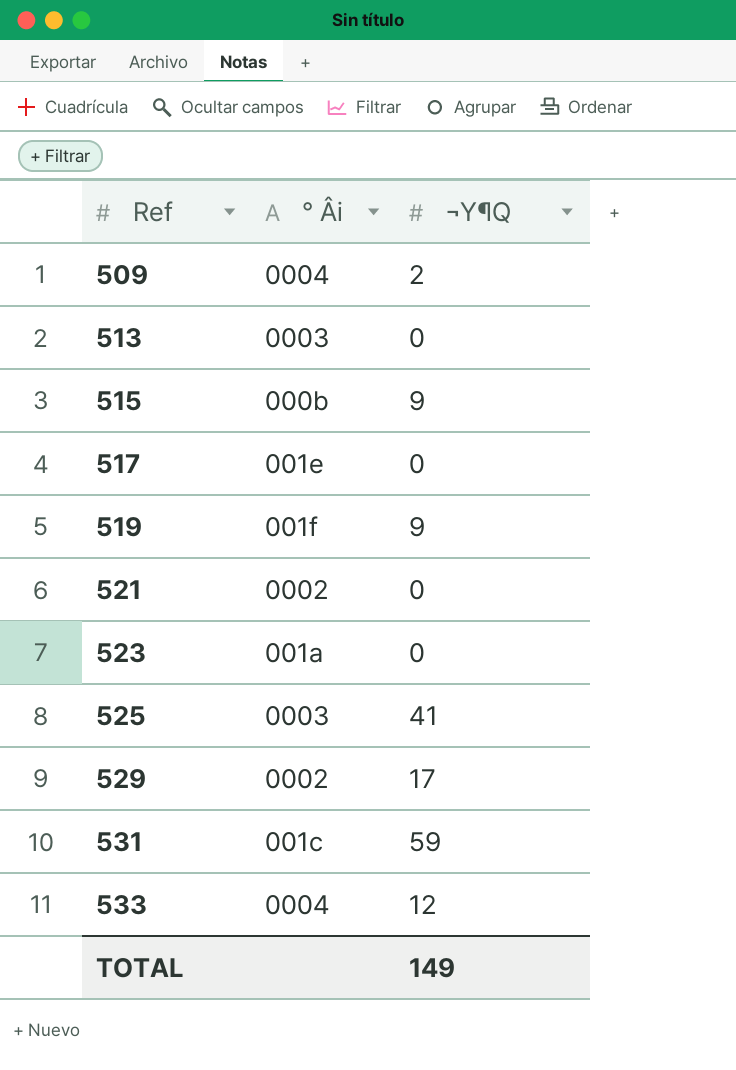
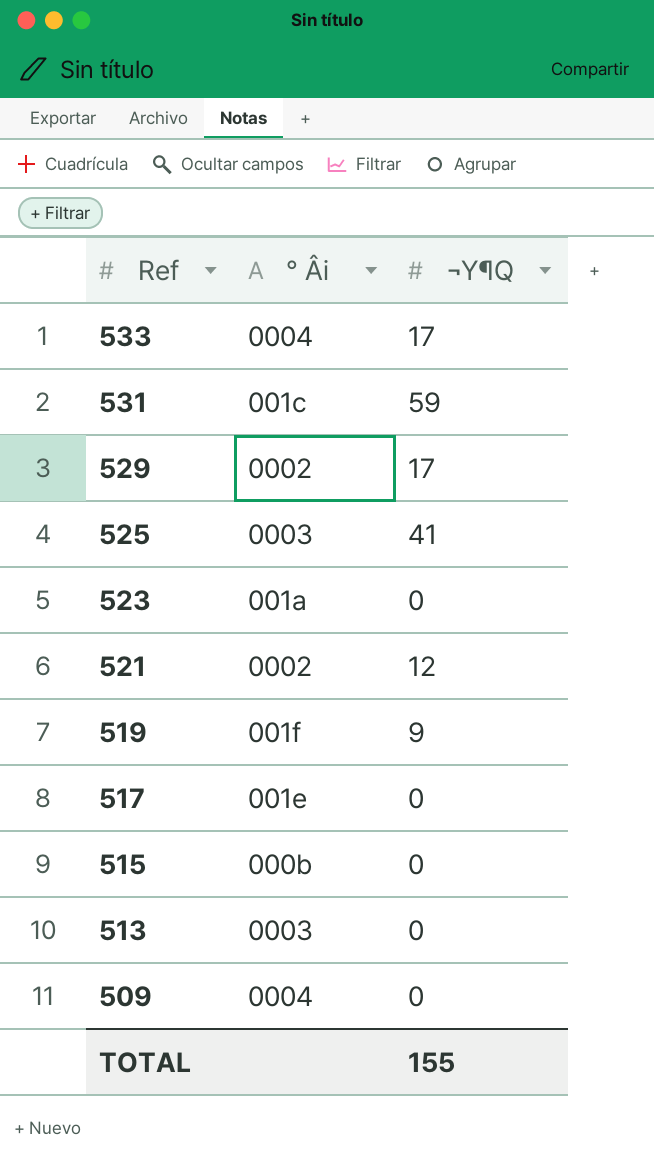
row order: Ref ascending -> Ref descending
533 | ¬Y¶Q: 12 -> 17
521 | ¬Y¶Q: 0 -> 12
515 | ¬Y¶Q: 9 -> 0
509 | ¬Y¶Q: 2 -> 0
TOTAL | ¬Y¶Q: 149 -> 155

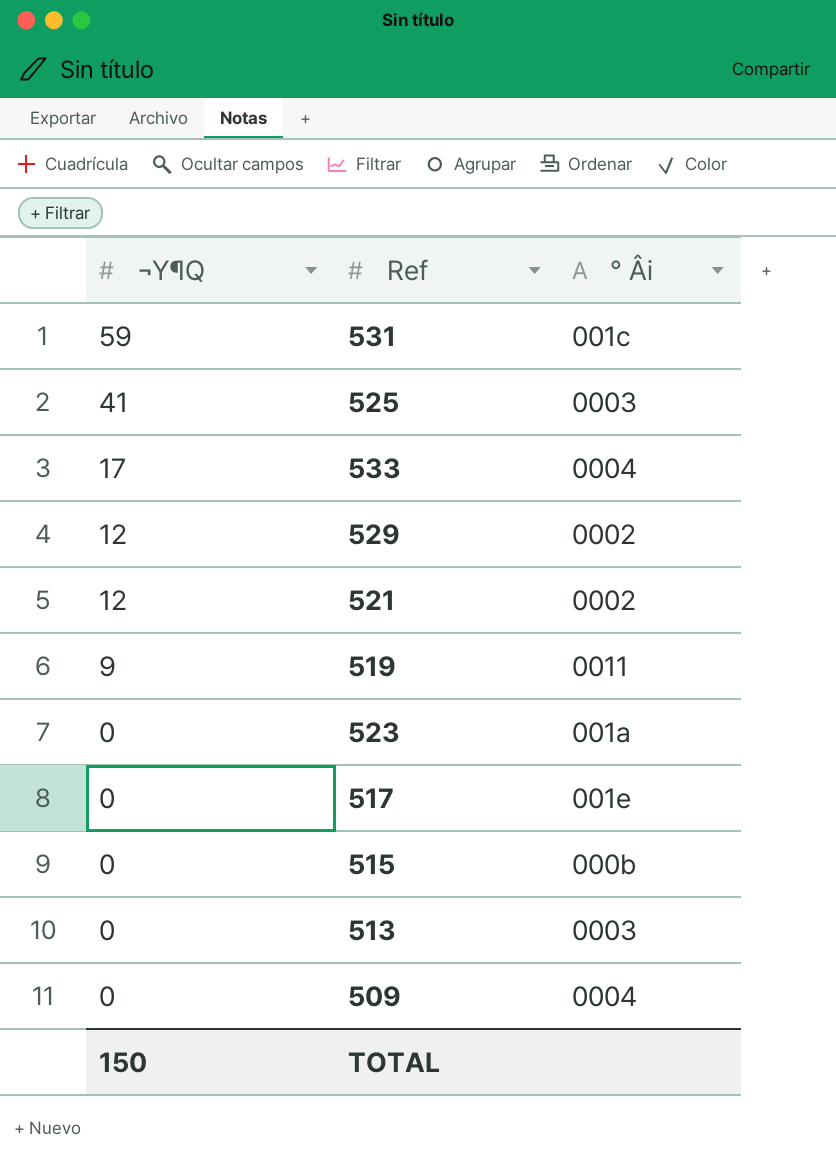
row order: Ref descending -> ¬Y¶Q descending
column ¬Y¶Q | position: 3 -> 1
529 | ¬Y¶Q: 17 -> 12
519 | ° Âi: 001f -> 0011
TOTAL | ¬Y¶Q: 155 -> 150

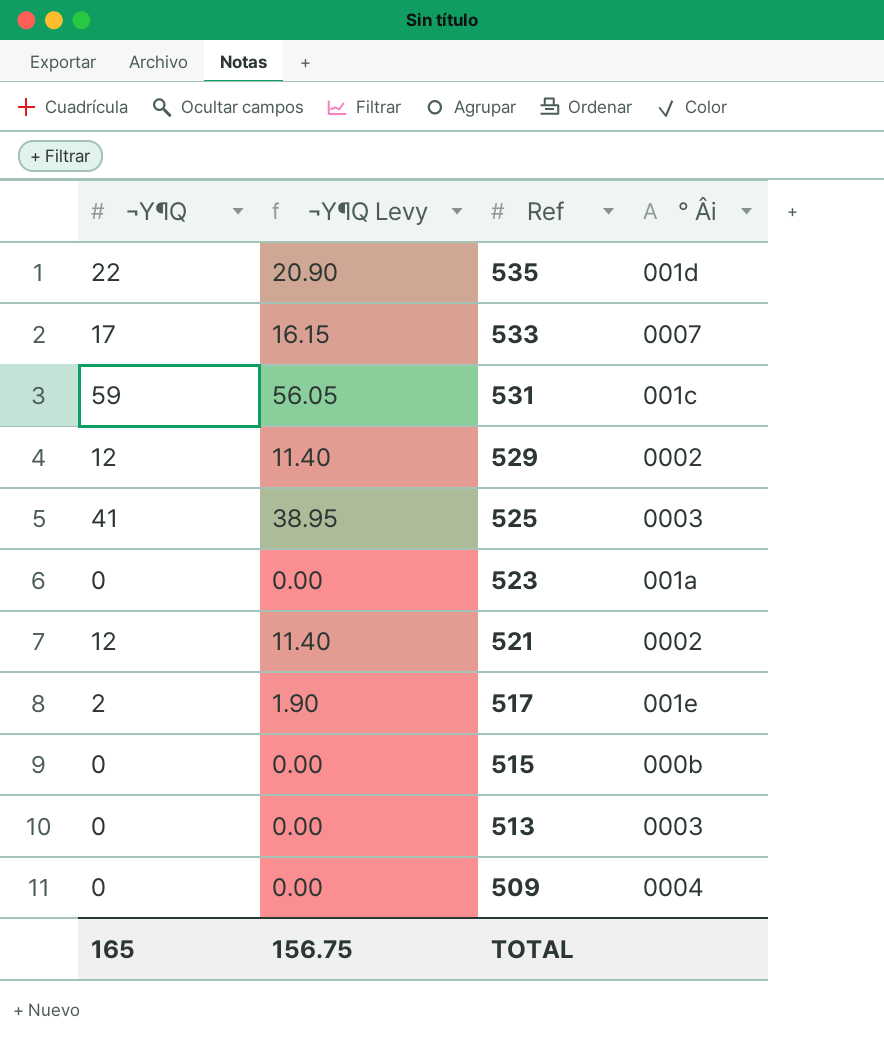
row order: ¬Y¶Q descending -> Ref descending
column ¬Y¶Q Levy | formula: none -> [¬Y¶Q] * 0.95
row 519: 9 | 0011 -> none
row 535: none -> 22 | 20.90 | 001d
533 | ° Âi: 0004 -> 0007
517 | ¬Y¶Q: 0 -> 2
TOTAL | ¬Y¶Q: 150 -> 165

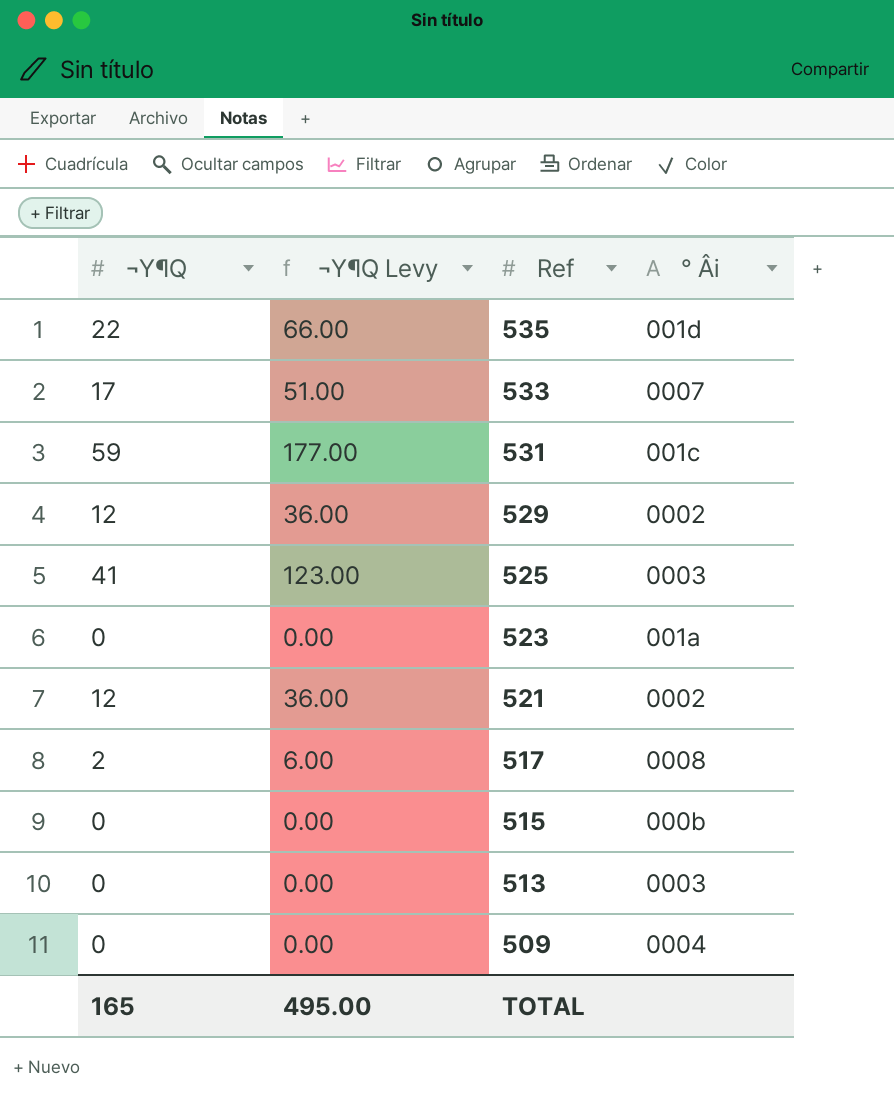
column ¬Y¶Q Levy | formula: [¬Y¶Q] * 0.95 -> [¬Y¶Q] * 3
517 | ° Âi: 001e -> 0008
TOTAL | ¬Y¶Q Levy: 156.75 -> 495.00

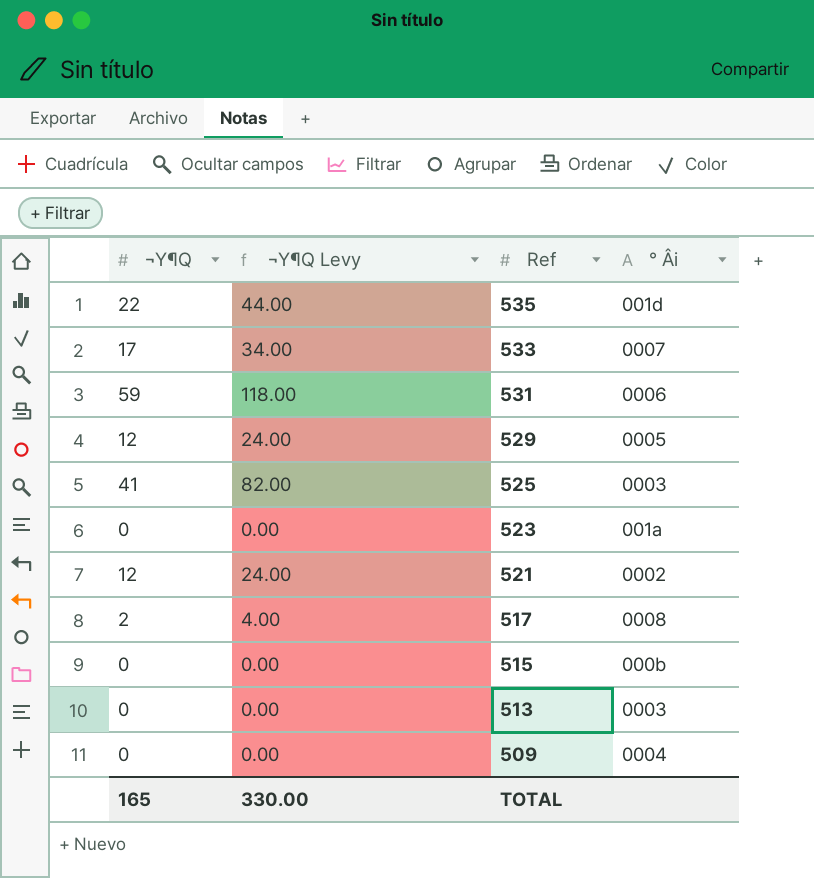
column ¬Y¶Q Levy | formula: [¬Y¶Q] * 3 -> [¬Y¶Q] * 2
531 | ° Âi: 001c -> 0006
529 | ° Âi: 0002 -> 0005
TOTAL | ¬Y¶Q Levy: 495.00 -> 330.00

